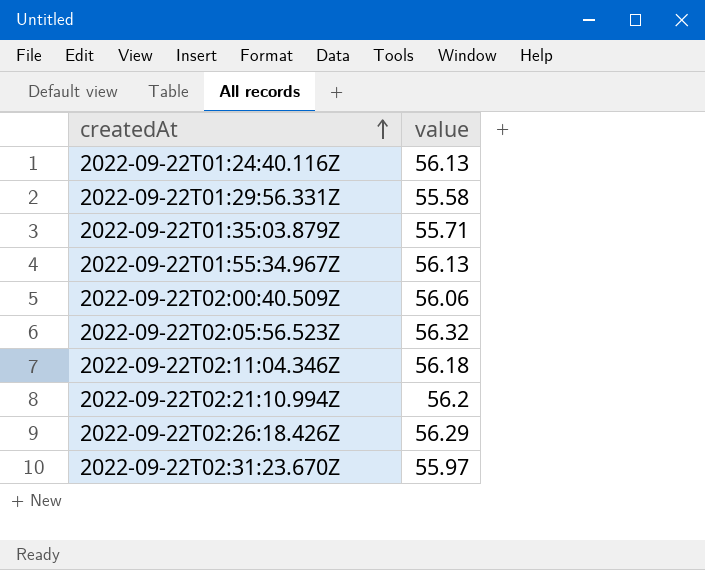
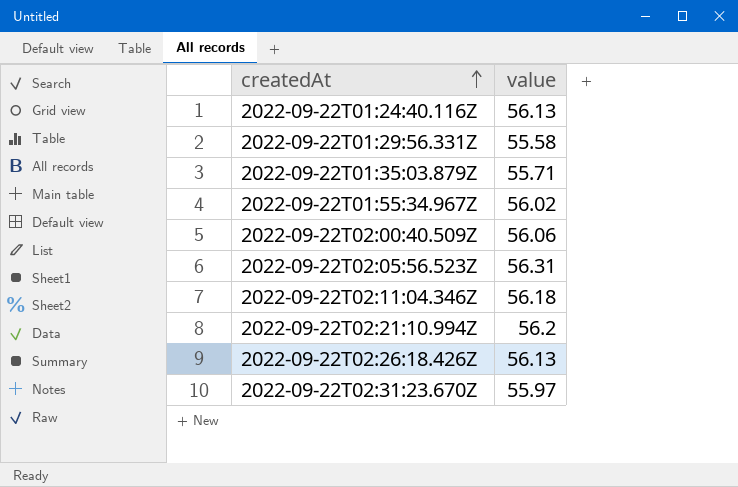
2022-09-22T01:55:34.967Z | value: 56.13 -> 56.02
2022-09-22T02:05:56.523Z | value: 56.32 -> 56.31
2022-09-22T02:26:18.426Z | value: 56.29 -> 56.13

